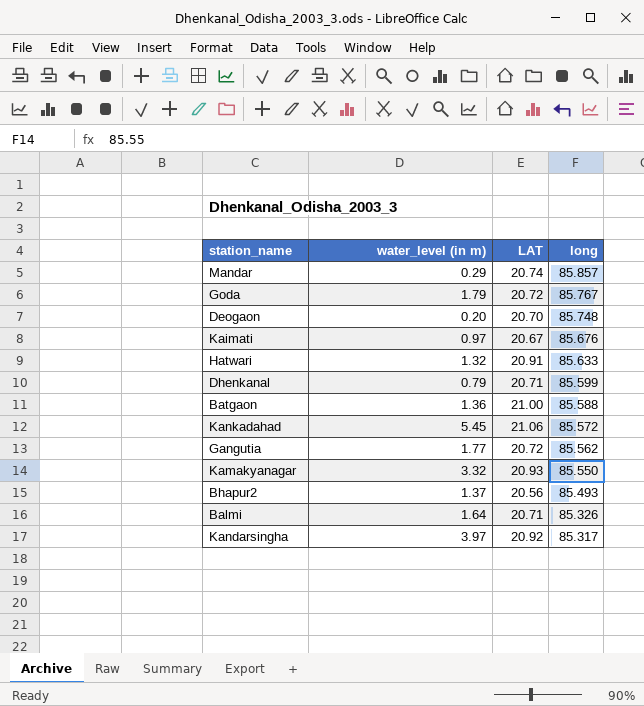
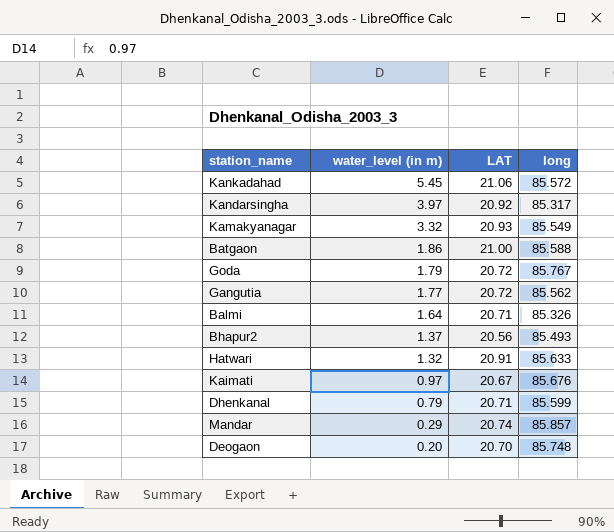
row order: long descending -> water_level (in m) descending
Kamakyanagar | long: 85.550 -> 85.549
Batgaon | water_level (in m): 1.36 -> 1.86

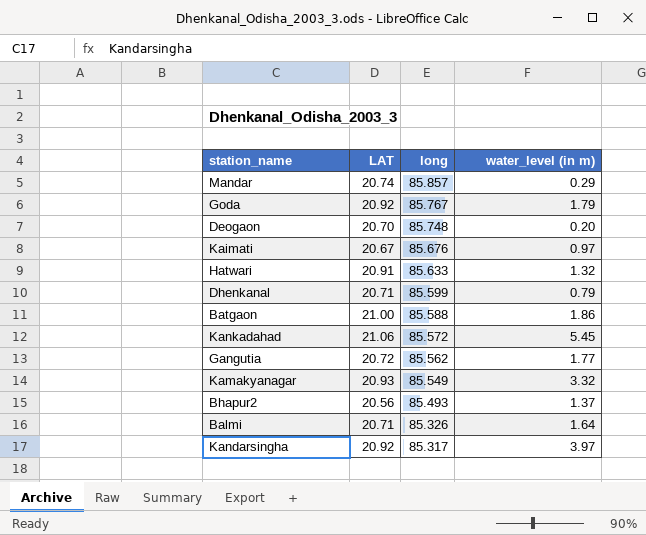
row order: water_level (in m) descending -> long descending
column water_level (in m) | position: 2 -> 4
Goda | LAT: 20.72 -> 20.92

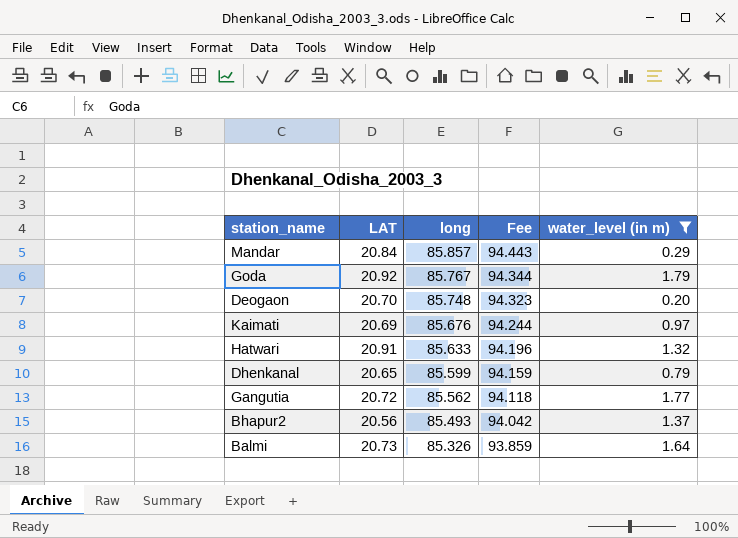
filter: none -> water_level (in m) <= 1.79
column Fee | formula: none -> [long] * 1.1
Mandar | LAT: 20.74 -> 20.84
Kaimati | LAT: 20.67 -> 20.69
Dhenkanal | LAT: 20.71 -> 20.65
Balmi | LAT: 20.71 -> 20.73

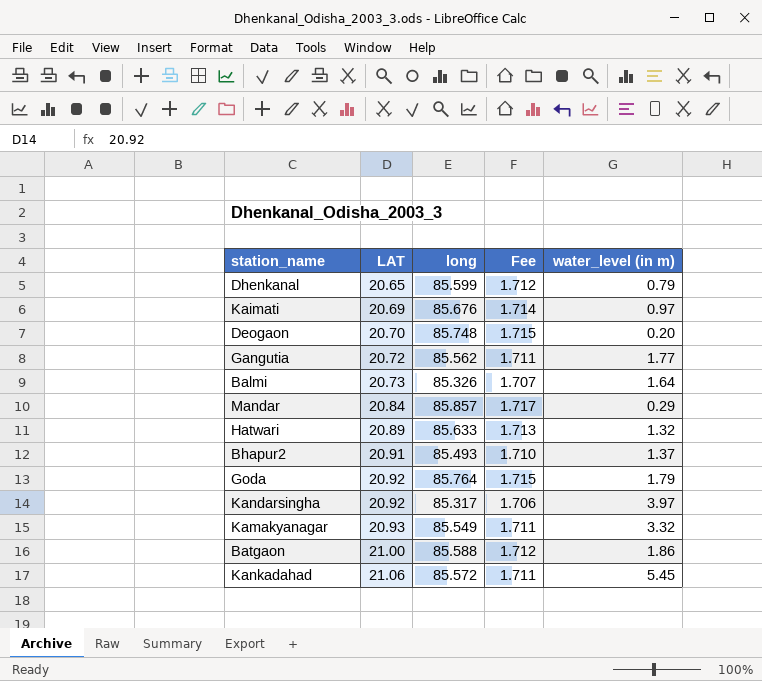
filter: water_level (in m) <= 1.79 -> none
row order: long descending -> LAT ascending
column Fee | formula: [long] * 1.1 -> [long] * 0.02
Hatwari | LAT: 20.91 -> 20.89
Bhapur2 | LAT: 20.56 -> 20.91
Goda | long: 85.767 -> 85.764

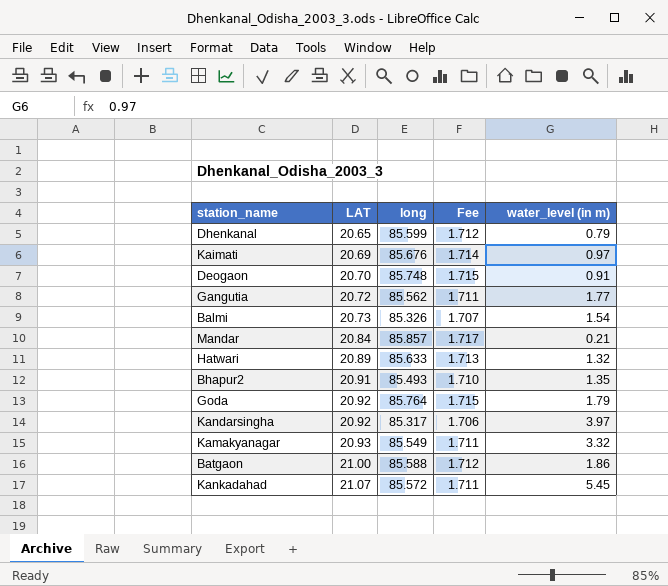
Deogaon | water_level (in m): 0.20 -> 0.91
Balmi | water_level (in m): 1.64 -> 1.54
Mandar | water_level (in m): 0.29 -> 0.21
Bhapur2 | water_level (in m): 1.37 -> 1.35
Kankadahad | LAT: 21.06 -> 21.07

